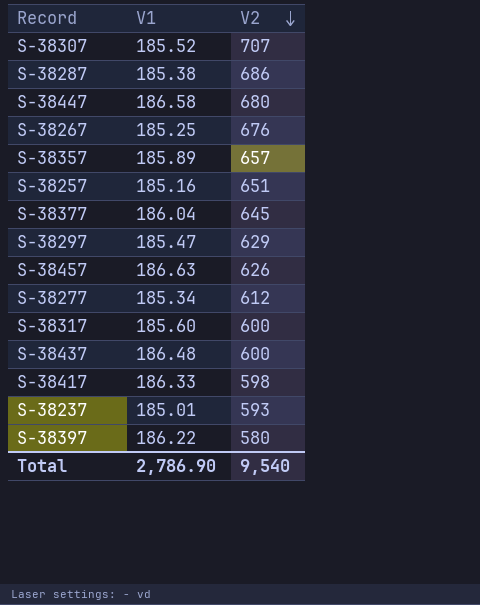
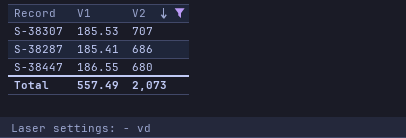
filter: none -> V2 >= 680
S-38307 | V1: 185.52 -> 185.53
S-38287 | V1: 185.38 -> 185.41
S-38447 | V1: 186.58 -> 186.55
Total | V1: 2,786.90 -> 557.49
Total | V2: 9,540 -> 2,073

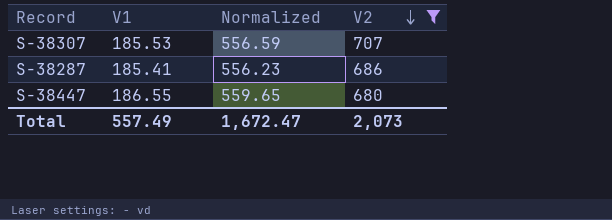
column Normalized | formula: none -> [V1] * 3

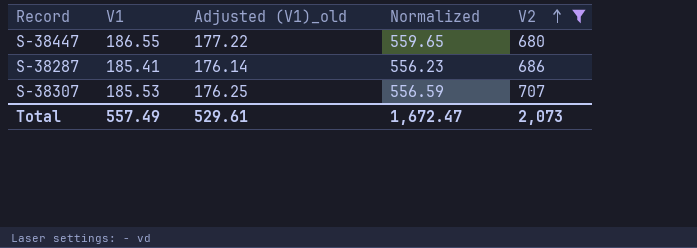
row order: V2 descending -> V2 ascending
column Adjusted (V1)_old | formula: none -> [V1] * 0.95

